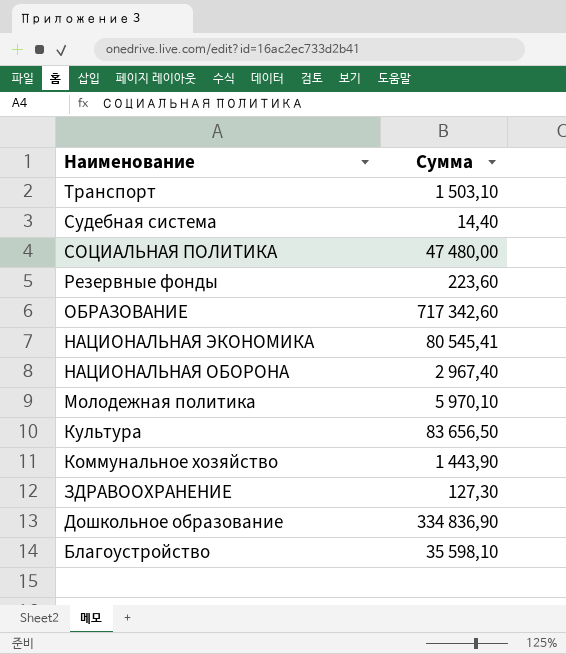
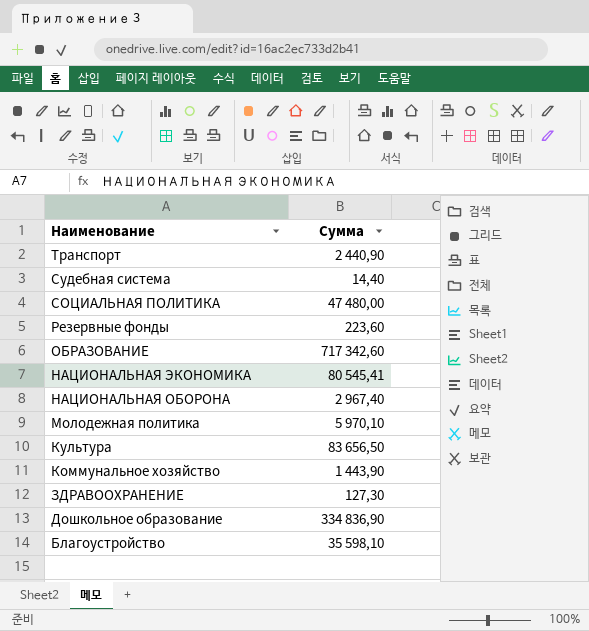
Транспорт | Сумма: 1 503,10 -> 2 440,90

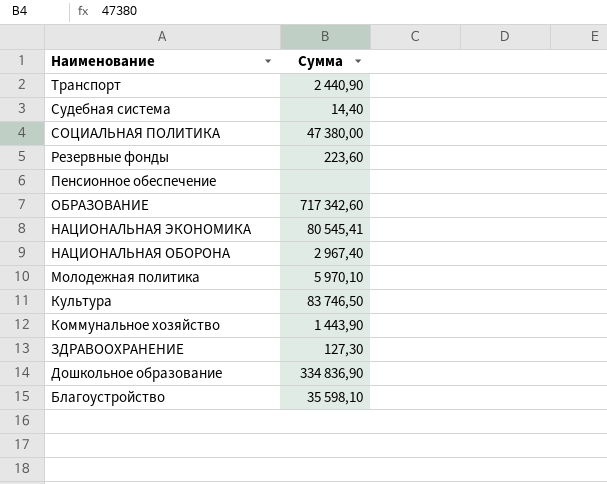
СОЦИАЛЬНАЯ ПОЛИТИКА | Сумма: 47 480,00 -> 47 380,00
row Пенсионное обеспечение: none -> none
Культура | Сумма: 83 656,50 -> 83 746,50

